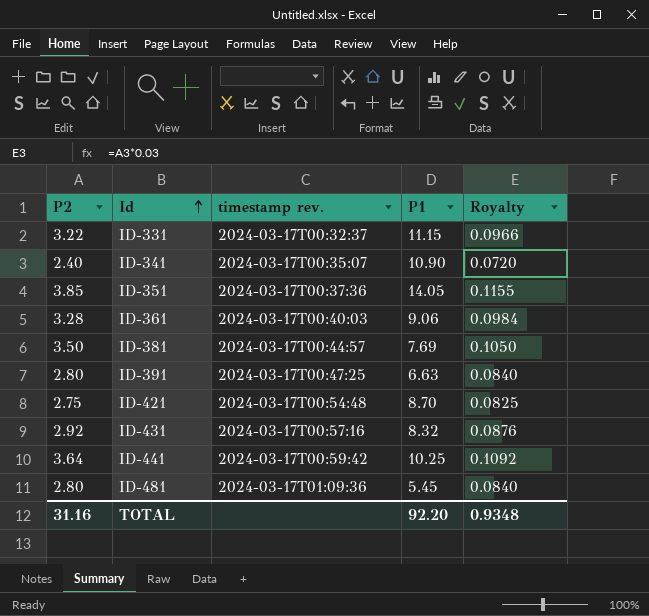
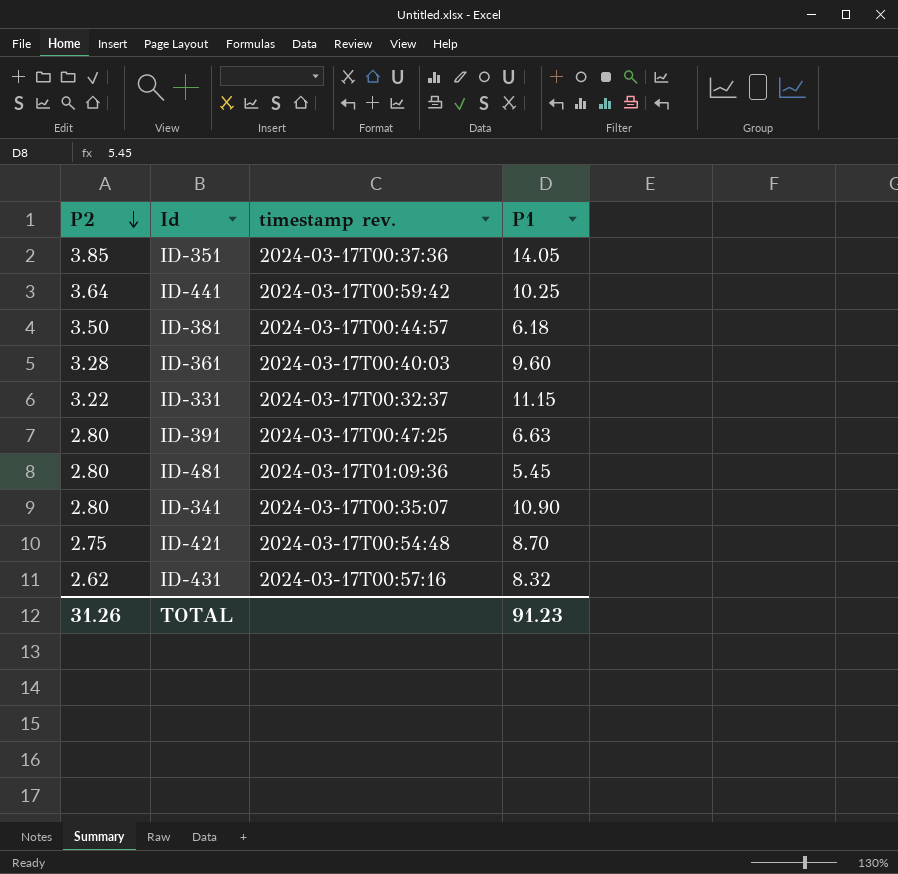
row order: Id ascending -> P2 descending
column Royalty | formula: [P2] * 0.03 -> none
ID-381 | P1: 7.69 -> 6.18
ID-361 | P1: 9.06 -> 9.60
ID-341 | P2: 2.40 -> 2.80
ID-431 | P2: 2.92 -> 2.62
TOTAL | P2: 31.16 -> 31.26
TOTAL | P1: 92.20 -> 91.23

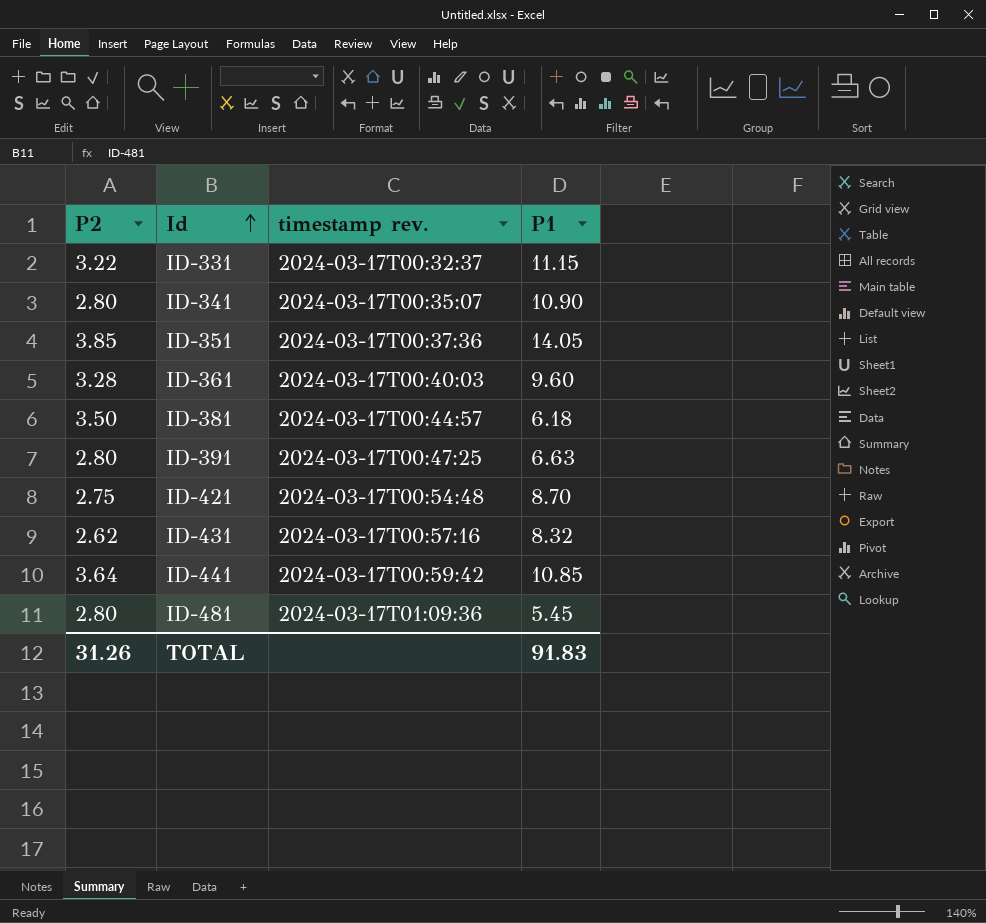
row order: P2 descending -> Id ascending
ID-441 | P1: 10.25 -> 10.85
TOTAL | P1: 91.23 -> 91.83

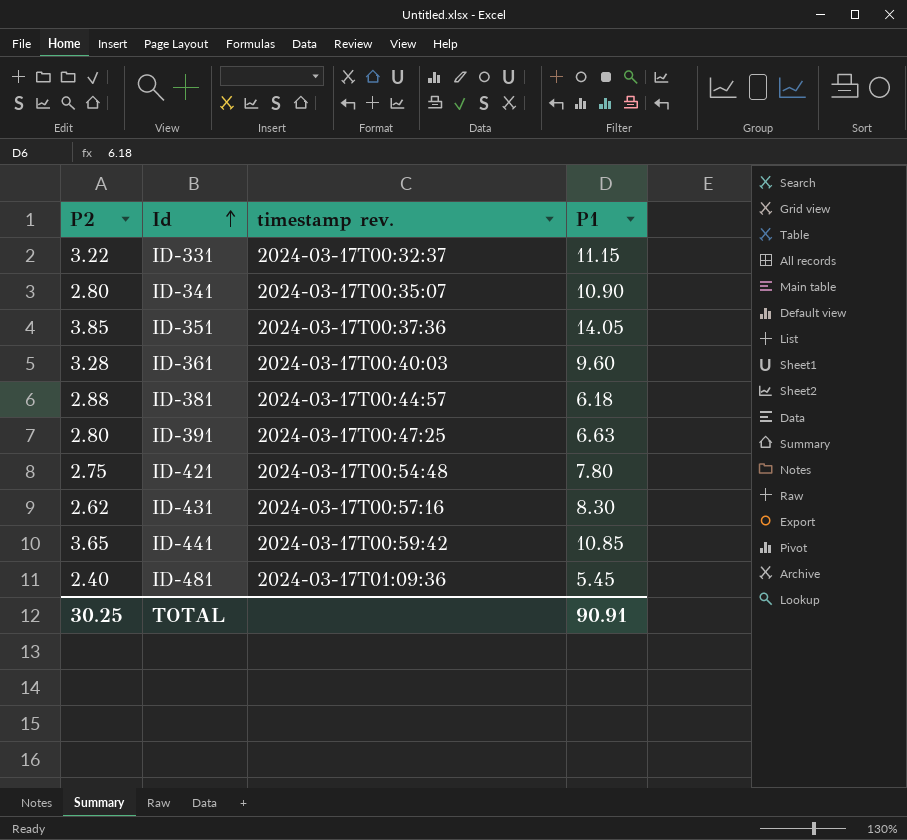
ID-381 | P2: 3.50 -> 2.88
ID-421 | P1: 8.70 -> 7.80
ID-431 | P1: 8.32 -> 8.30
ID-441 | P2: 3.64 -> 3.65
ID-481 | P2: 2.80 -> 2.40
TOTAL | P2: 31.26 -> 30.25
TOTAL | P1: 91.83 -> 90.91

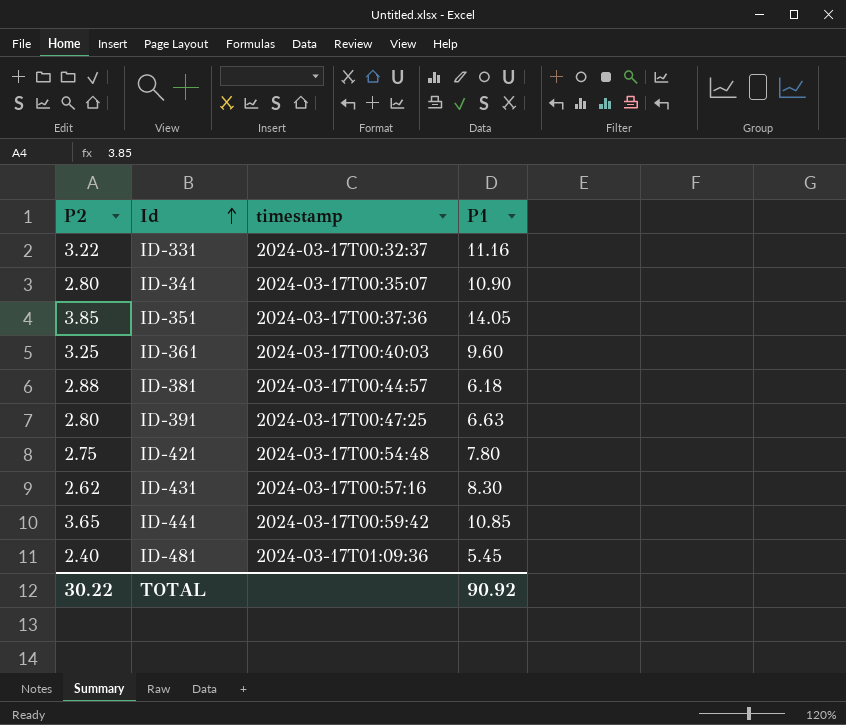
column name: timestamp rev. -> timestamp
ID-331 | P1: 11.15 -> 11.16
ID-361 | P2: 3.28 -> 3.25
TOTAL | P2: 30.25 -> 30.22
TOTAL | P1: 90.91 -> 90.92

